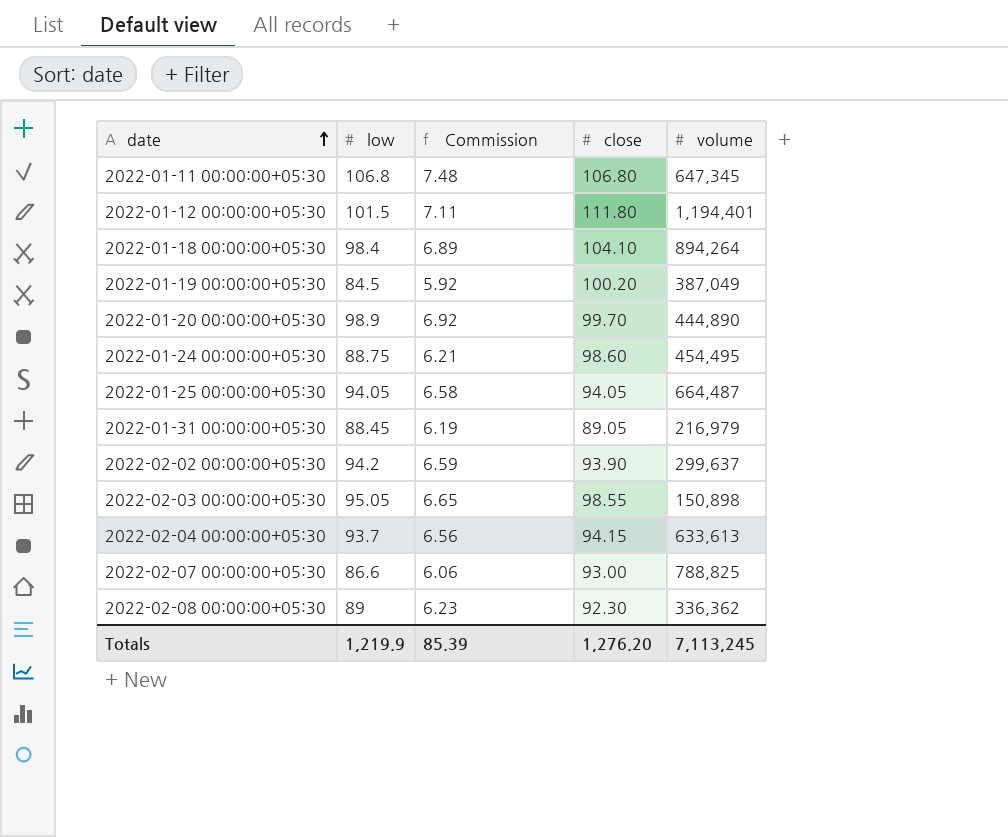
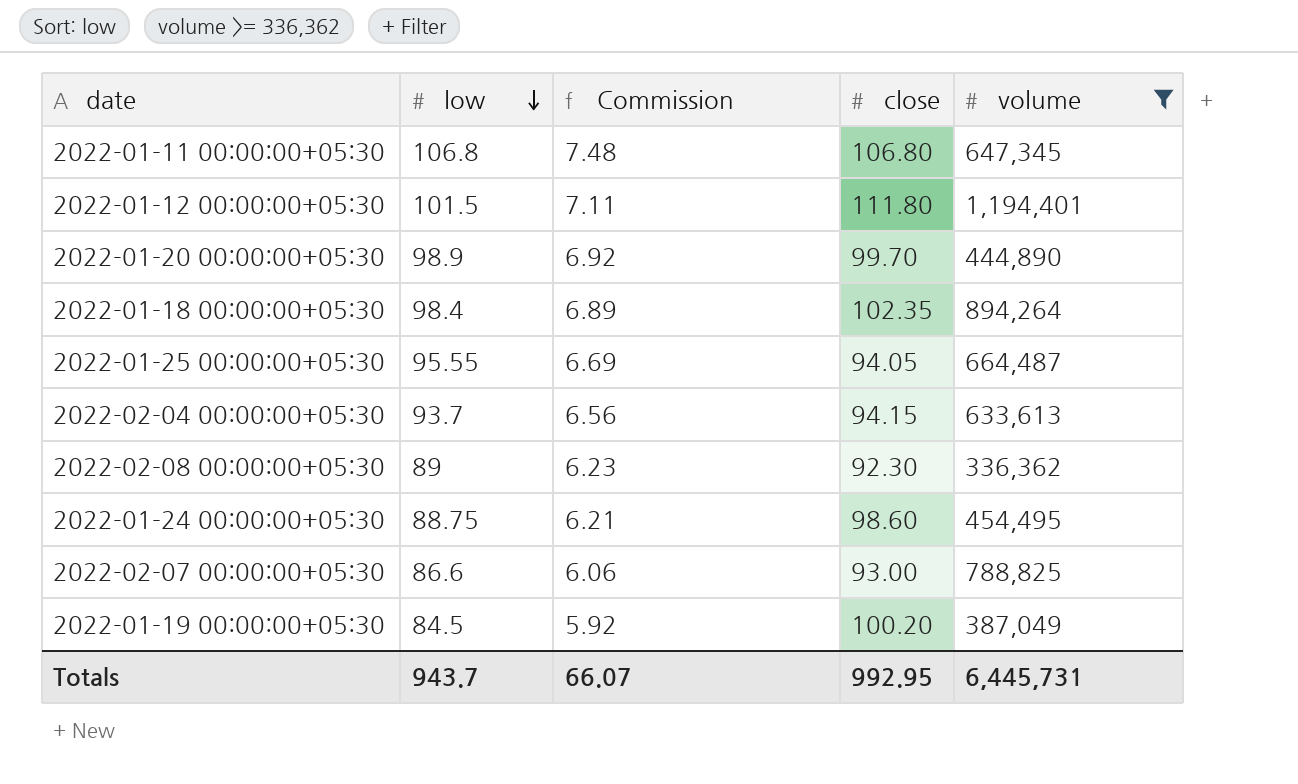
filter: none -> volume >= 336,362
row order: date ascending -> low descending
2022-01-18 00:00:00+05:30 | close: 104.10 -> 102.35
2022-01-25 00:00:00+05:30 | low: 94.05 -> 95.55
2022-01-25 00:00:00+05:30 | Commission: 6.58 -> 6.69
Totals | low: 1,219.9 -> 943.7
Totals | Commission: 85.39 -> 66.07
Totals | close: 1,276.20 -> 992.95
Totals | volume: 7,113,245 -> 6,445,731

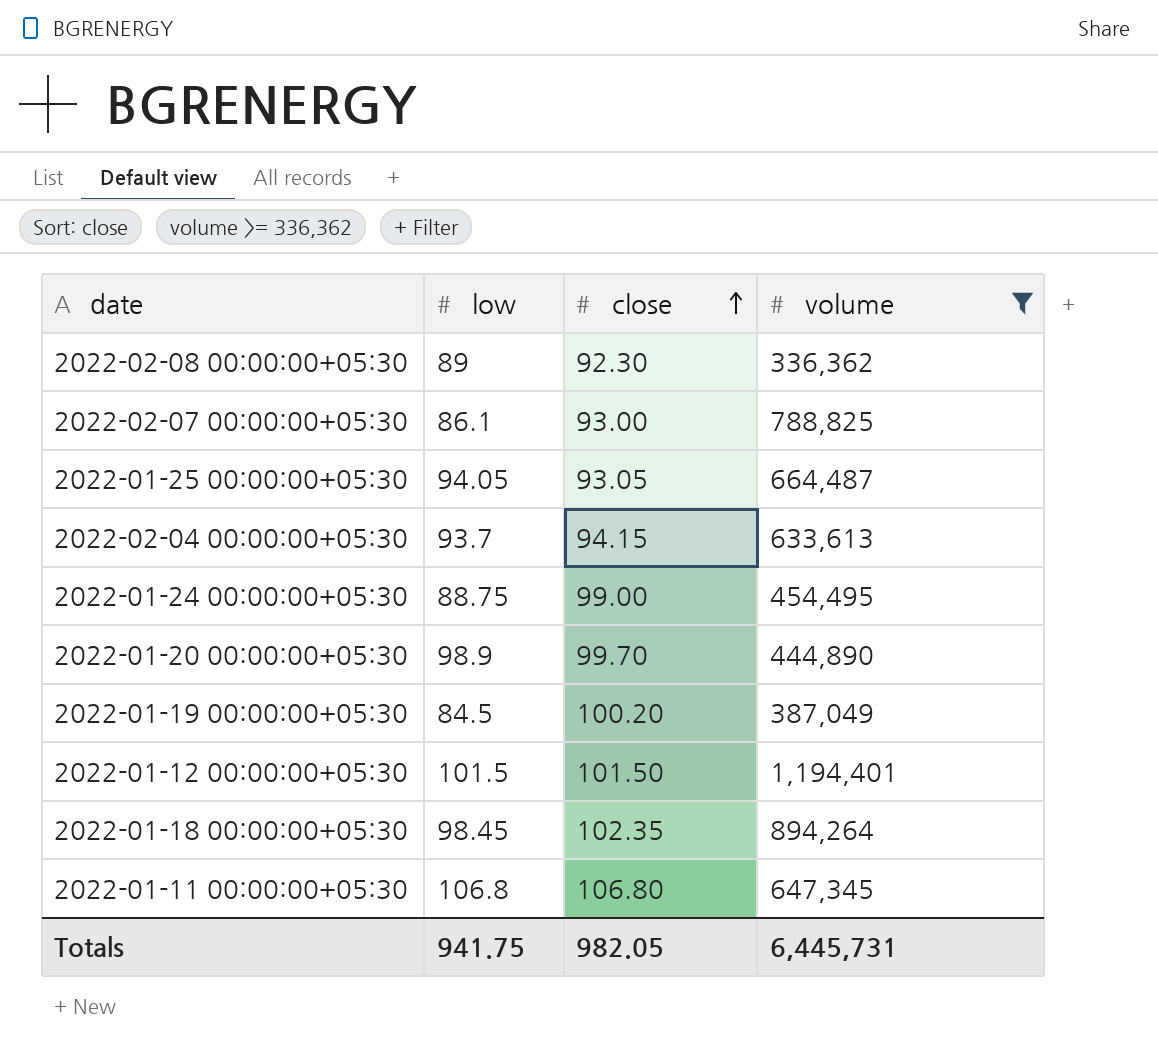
row order: low descending -> close ascending
column Commission | formula: [low] * 0.07 -> none
2022-02-07 00:00:00+05:30 | low: 86.6 -> 86.1
2022-01-25 00:00:00+05:30 | low: 95.55 -> 94.05
2022-01-25 00:00:00+05:30 | close: 94.05 -> 93.05
2022-01-24 00:00:00+05:30 | close: 98.60 -> 99.00
2022-01-12 00:00:00+05:30 | close: 111.80 -> 101.50
2022-01-18 00:00:00+05:30 | low: 98.4 -> 98.45
Totals | low: 943.7 -> 941.75
Totals | close: 992.95 -> 982.05

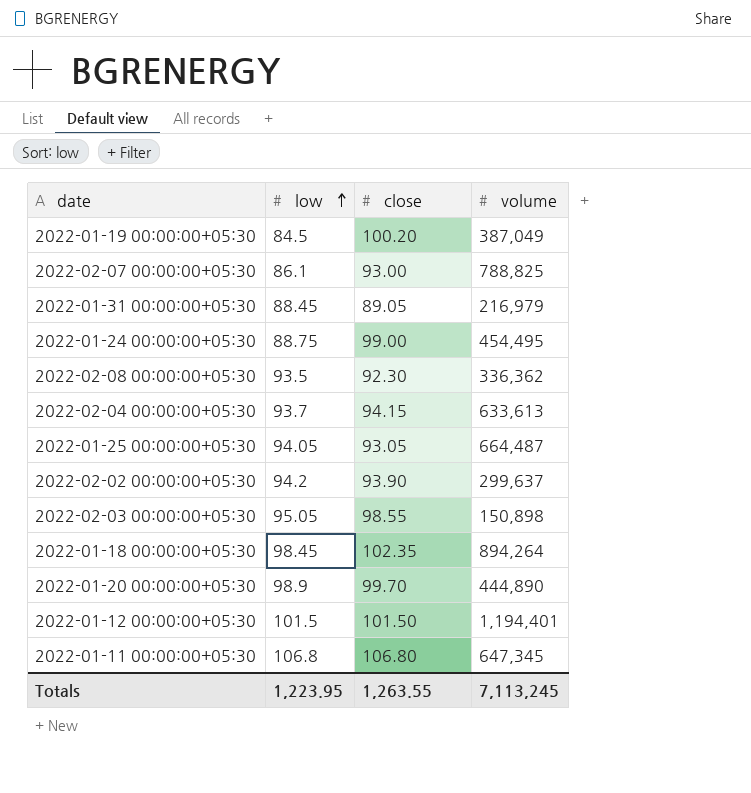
filter: volume >= 336,362 -> none
row order: close ascending -> low ascending
2022-02-08 00:00:00+05:30 | low: 89 -> 93.5
Totals | low: 941.75 -> 1,223.95
Totals | close: 982.05 -> 1,263.55
Totals | volume: 6,445,731 -> 7,113,245

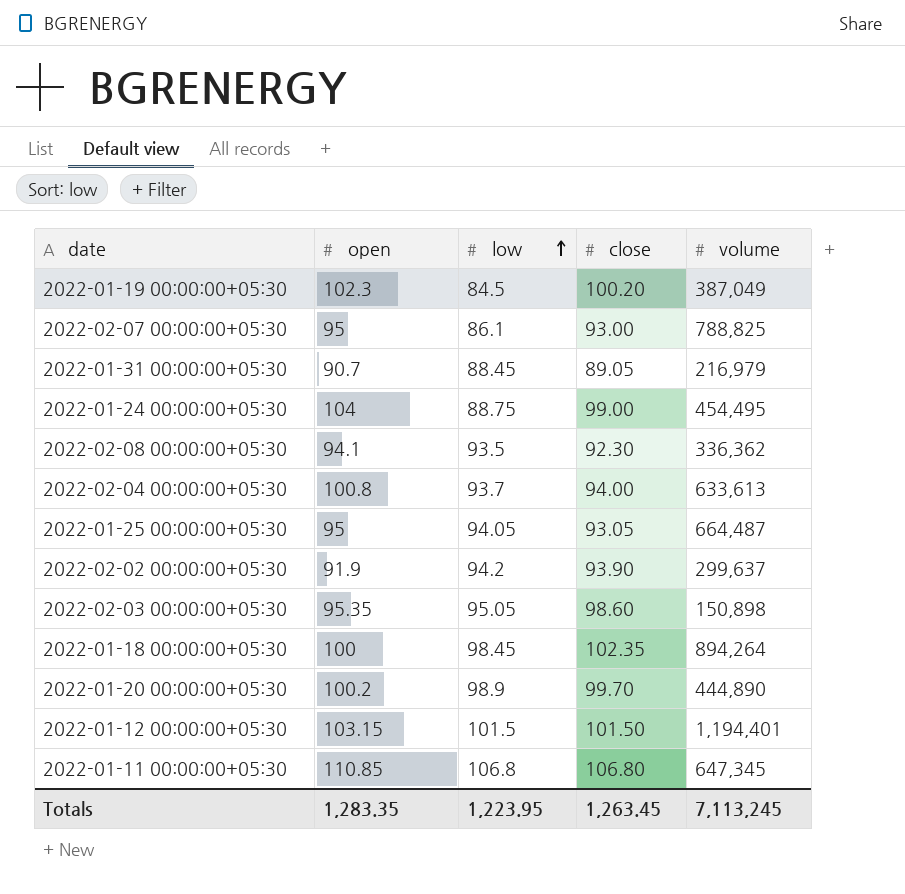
column open | position: none -> 2
2022-02-04 00:00:00+05:30 | close: 94.15 -> 94.00
2022-02-03 00:00:00+05:30 | close: 98.55 -> 98.60
Totals | close: 1,263.55 -> 1,263.45

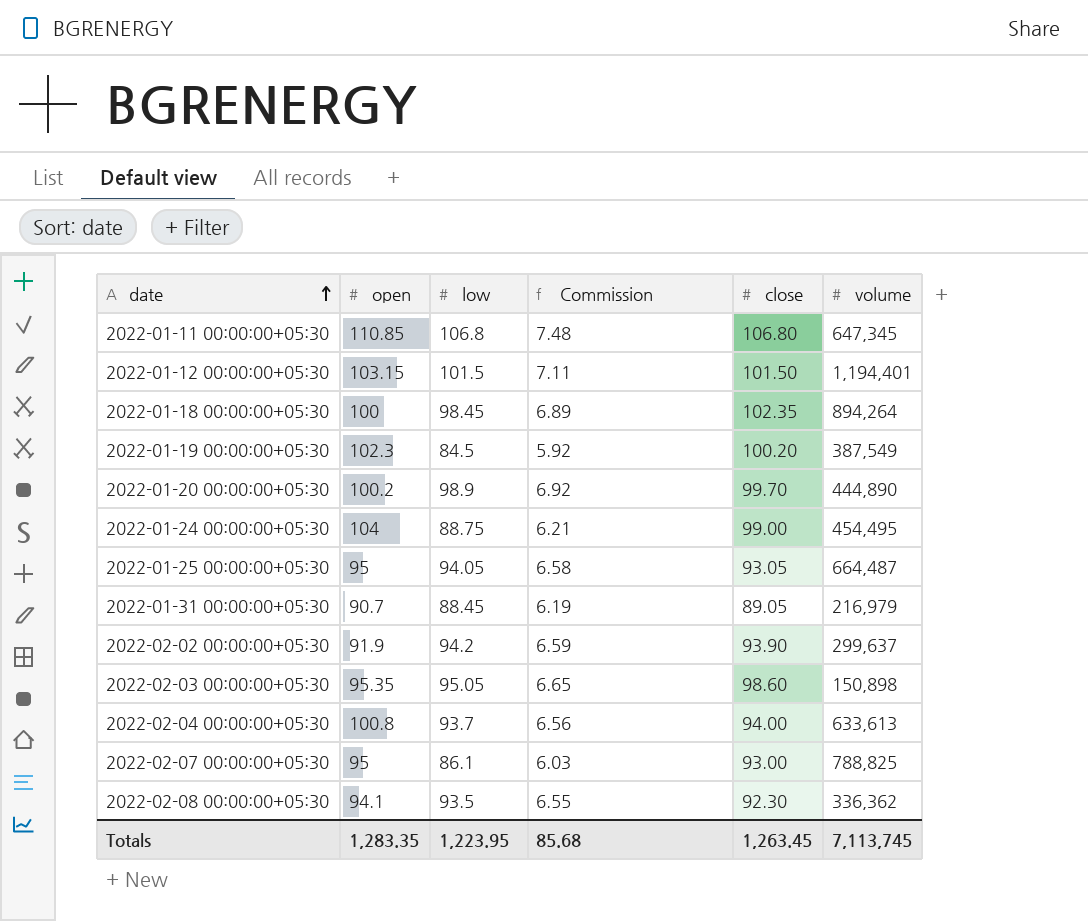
row order: low ascending -> date ascending
column Commission | formula: none -> [low] * 0.07
2022-01-19 00:00:00+05:30 | volume: 387,049 -> 387,549
Totals | volume: 7,113,245 -> 7,113,745

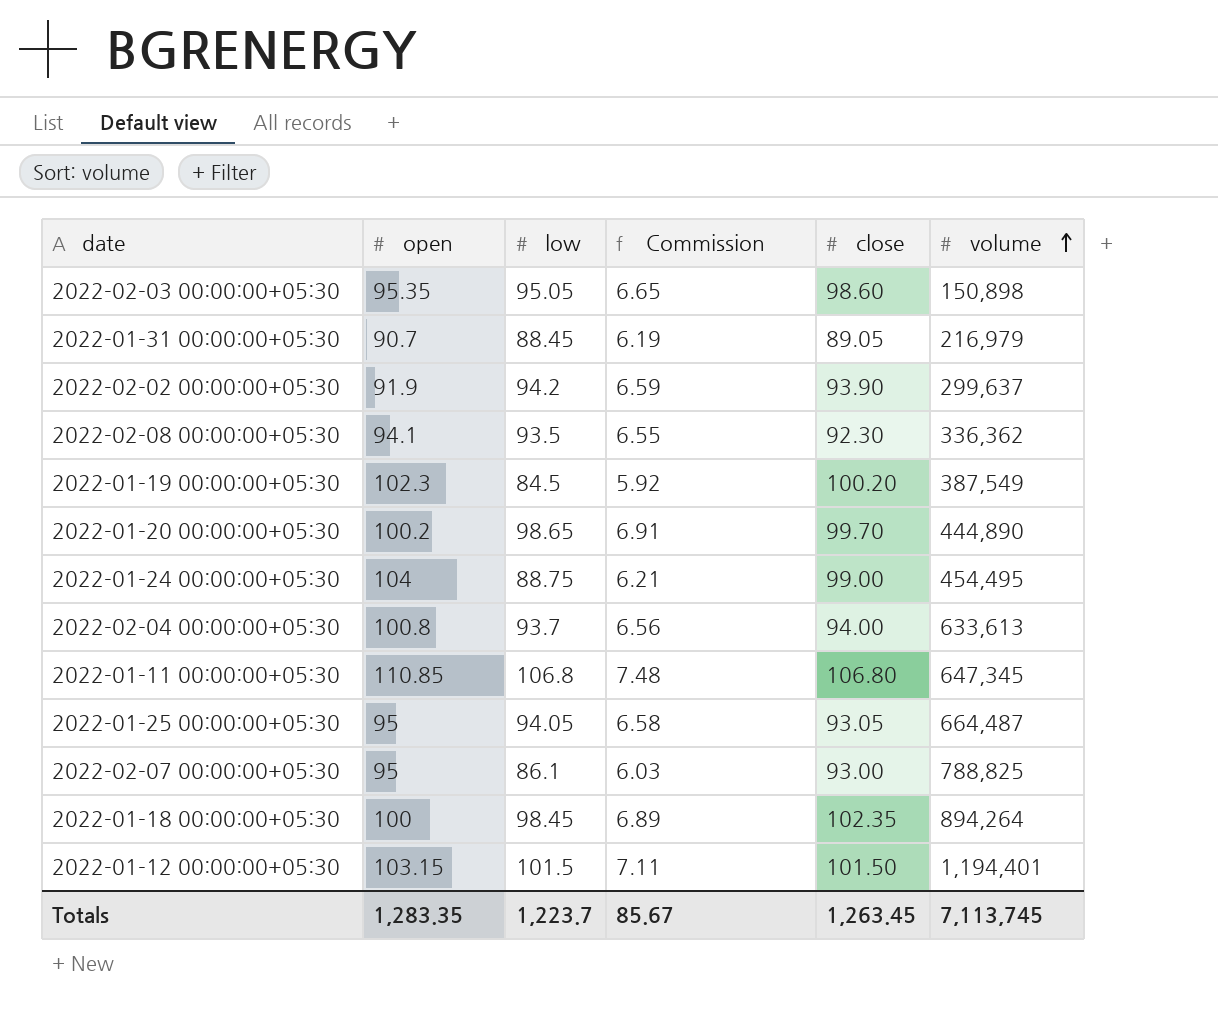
row order: date ascending -> volume ascending
2022-01-20 00:00:00+05:30 | low: 98.9 -> 98.65
2022-01-20 00:00:00+05:30 | Commission: 6.92 -> 6.91
Totals | low: 1,223.95 -> 1,223.7
Totals | Commission: 85.68 -> 85.67

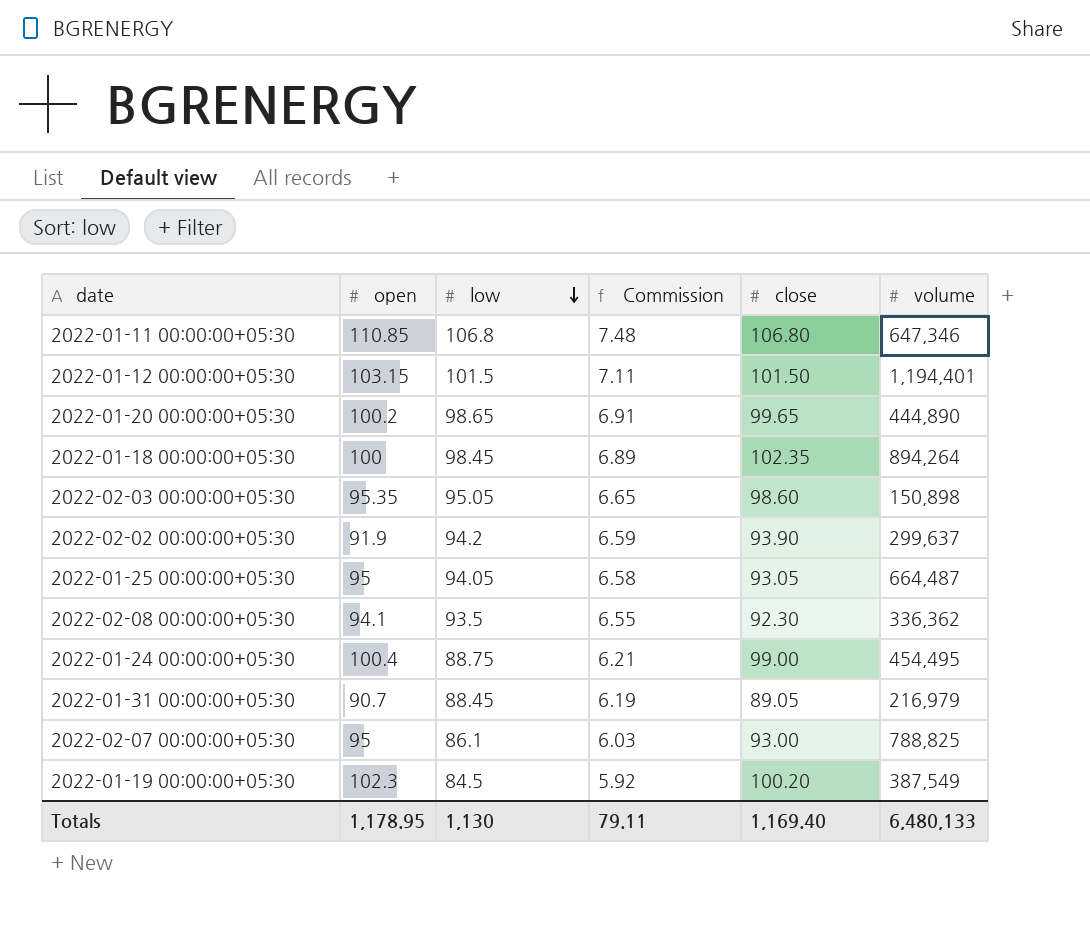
row order: volume ascending -> low descending
row 2022-02-04 00:00:00+05:30: 100.8 | 93.7 | 6.56 | 94.00 | 633,613 -> none
2022-01-11 00:00:00+05:30 | volume: 647,345 -> 647,346
2022-01-20 00:00:00+05:30 | close: 99.70 -> 99.65
2022-01-24 00:00:00+05:30 | open: 104 -> 100.4
Totals | open: 1,283.35 -> 1,178.95
Totals | low: 1,223.7 -> 1,130
Totals | Commission: 85.67 -> 79.11
Totals | close: 1,263.45 -> 1,169.40
Totals | volume: 7,113,745 -> 6,480,133

